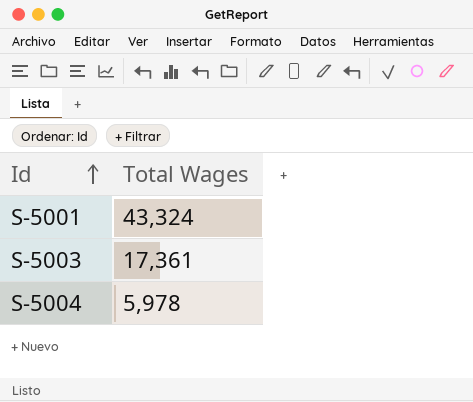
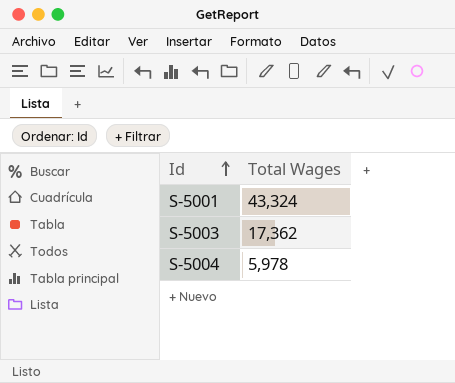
S-5003 | Total Wages: 17,361 -> 17,362

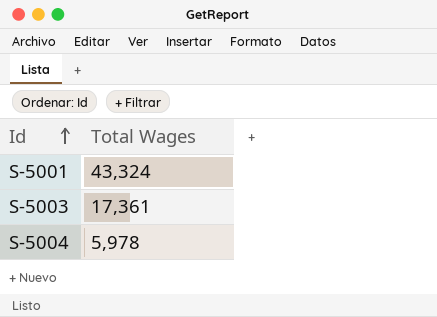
S-5003 | Total Wages: 17,362 -> 17,361

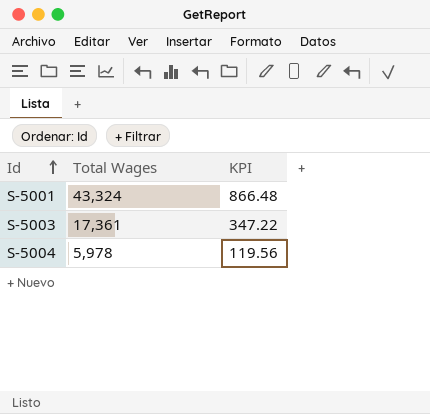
column KPI | formula: none -> [Total Wages] * 0.02

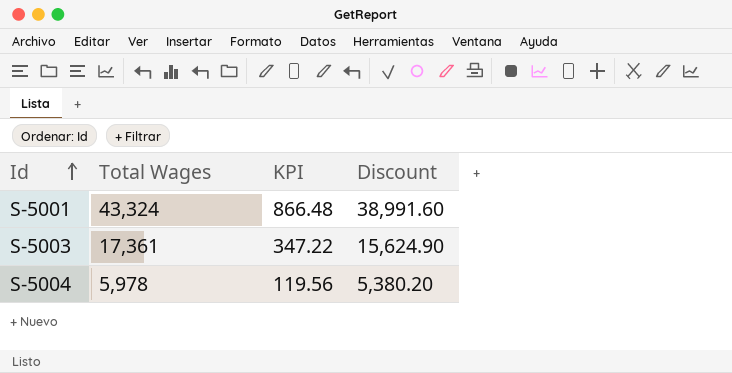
column Discount | formula: none -> [Total Wages] * 0.9

